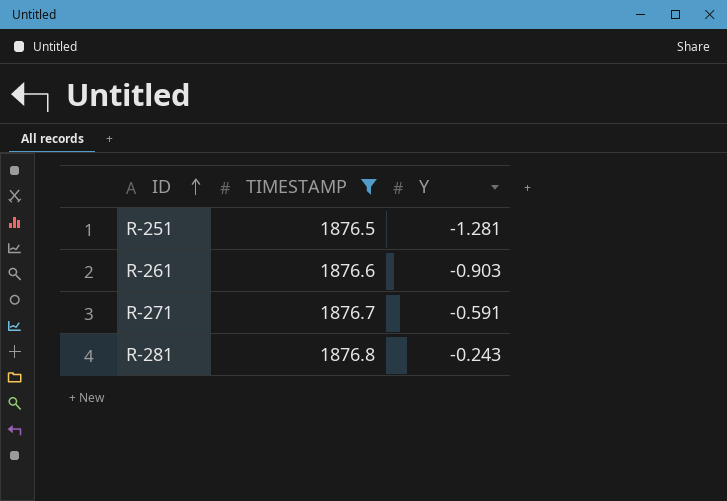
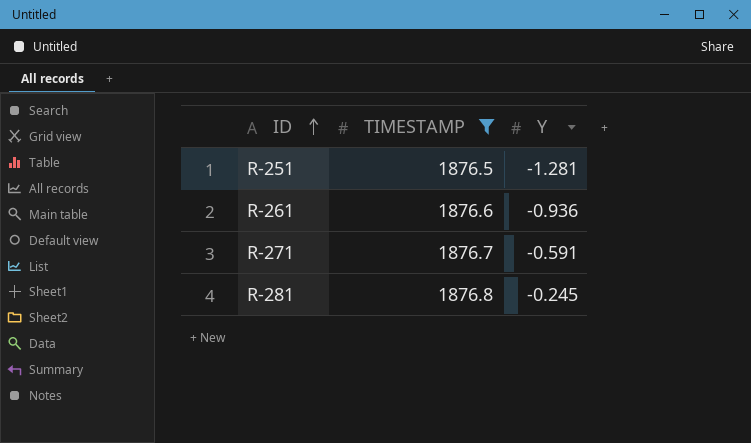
R-261 | Y: -0.903 -> -0.936
R-281 | Y: -0.243 -> -0.245

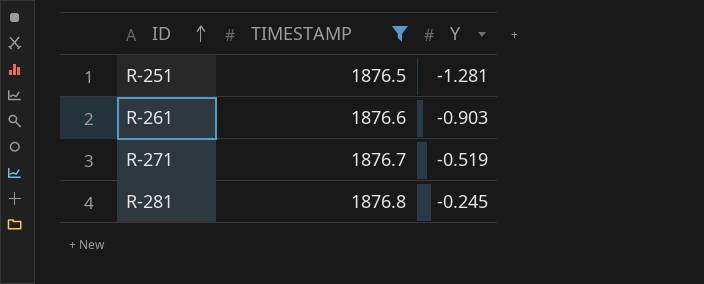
R-261 | Y: -0.936 -> -0.903
R-271 | Y: -0.591 -> -0.519

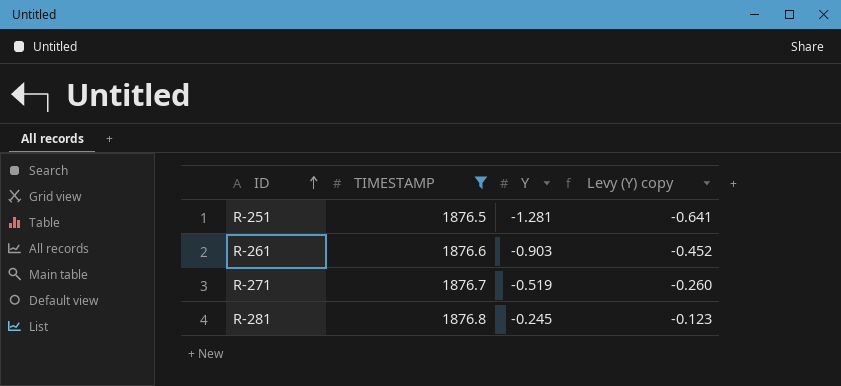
column Levy (Y) copy | formula: none -> [Y] * 0.5

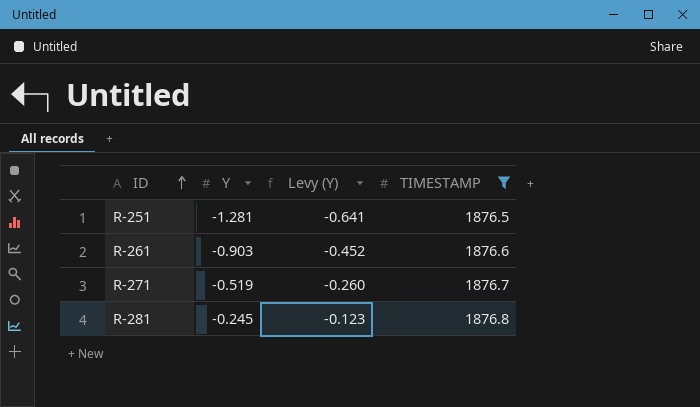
column name: Levy (Y) copy -> Levy (Y)
column TIMESTAMP | position: 2 -> 4

